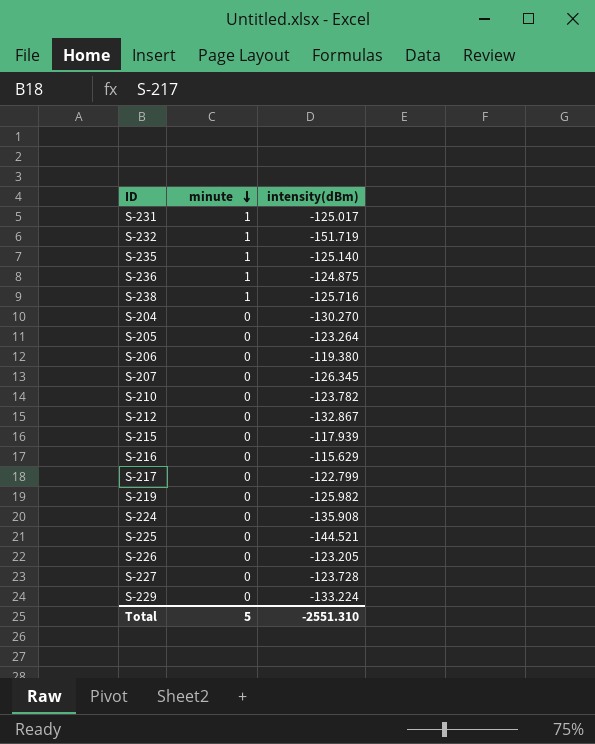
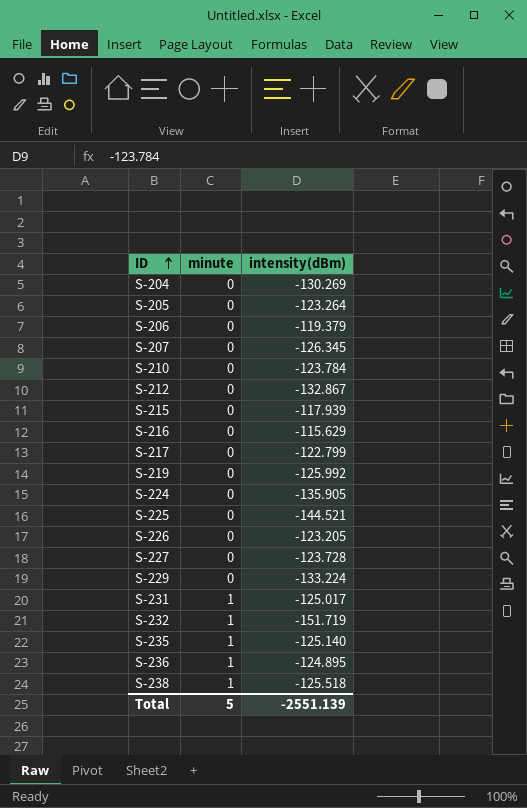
row order: minute descending -> ID ascending
S-204 | intensity(dBm): -130.270 -> -130.269
S-206 | intensity(dBm): -119.380 -> -119.379
S-210 | intensity(dBm): -123.782 -> -123.784
S-219 | intensity(dBm): -125.982 -> -125.992
S-224 | intensity(dBm): -135.908 -> -135.905
S-236 | intensity(dBm): -124.875 -> -124.895
S-238 | intensity(dBm): -125.716 -> -125.518
Total | intensity(dBm): -2551.310 -> -2551.139

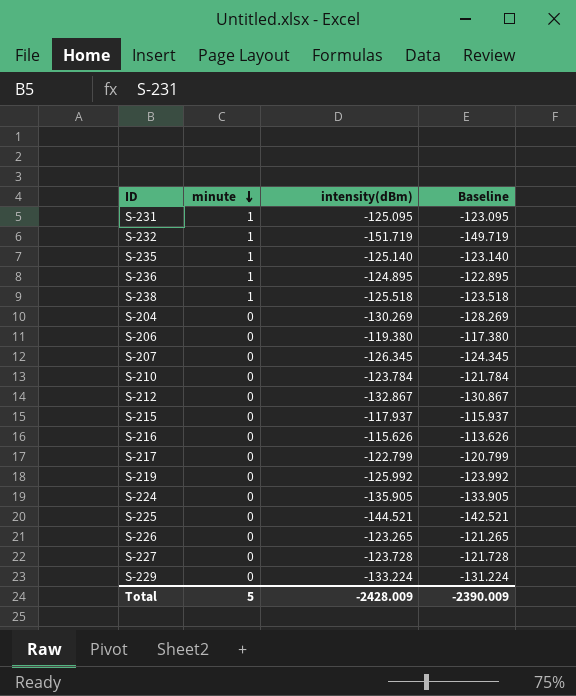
row order: ID ascending -> minute descending
column Baseline | formula: none -> [intensity(dBm)] + 2
row S-205: 0 | -123.264 -> none
S-231 | intensity(dBm): -125.017 -> -125.095
S-206 | intensity(dBm): -119.379 -> -119.380
S-215 | intensity(dBm): -117.939 -> -117.937
S-216 | intensity(dBm): -115.629 -> -115.626
S-226 | intensity(dBm): -123.205 -> -123.265
Total | intensity(dBm): -2551.139 -> -2428.009

